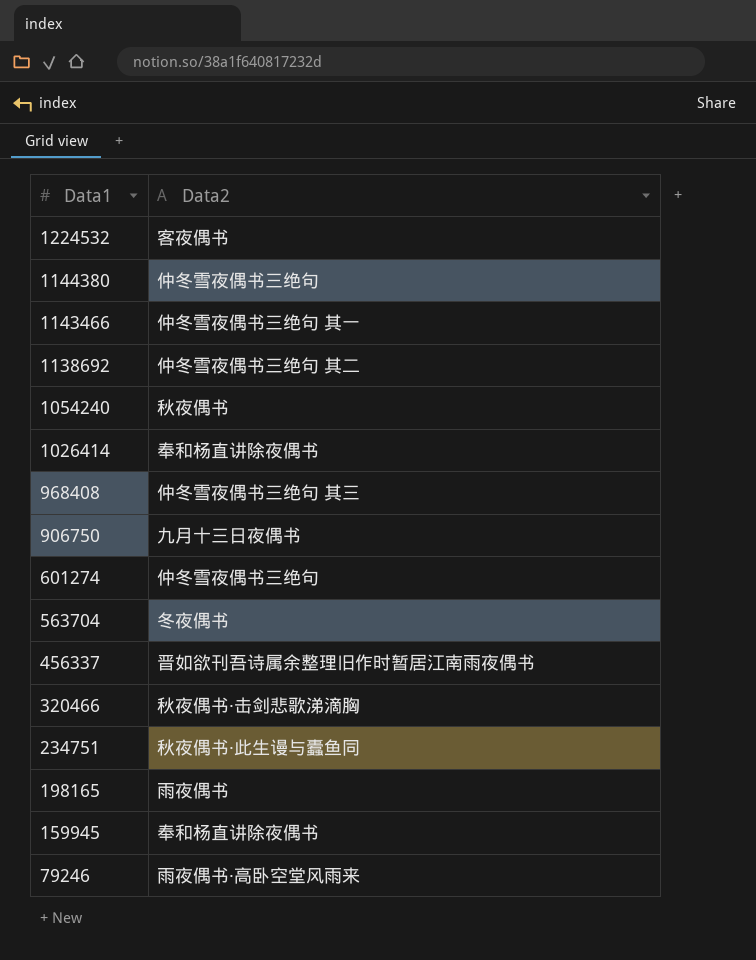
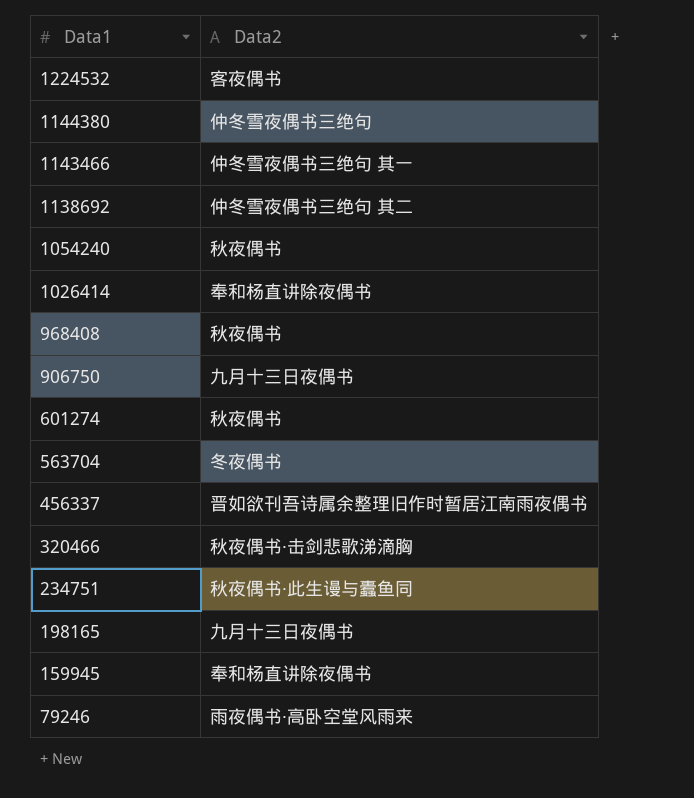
968408 | Data2: 仲冬雪夜偶书三绝句 其三 -> 秋夜偶书
601274 | Data2: 仲冬雪夜偶书三绝句 -> 秋夜偶书
198165 | Data2: 雨夜偶书 -> 九月十三日夜偶书

